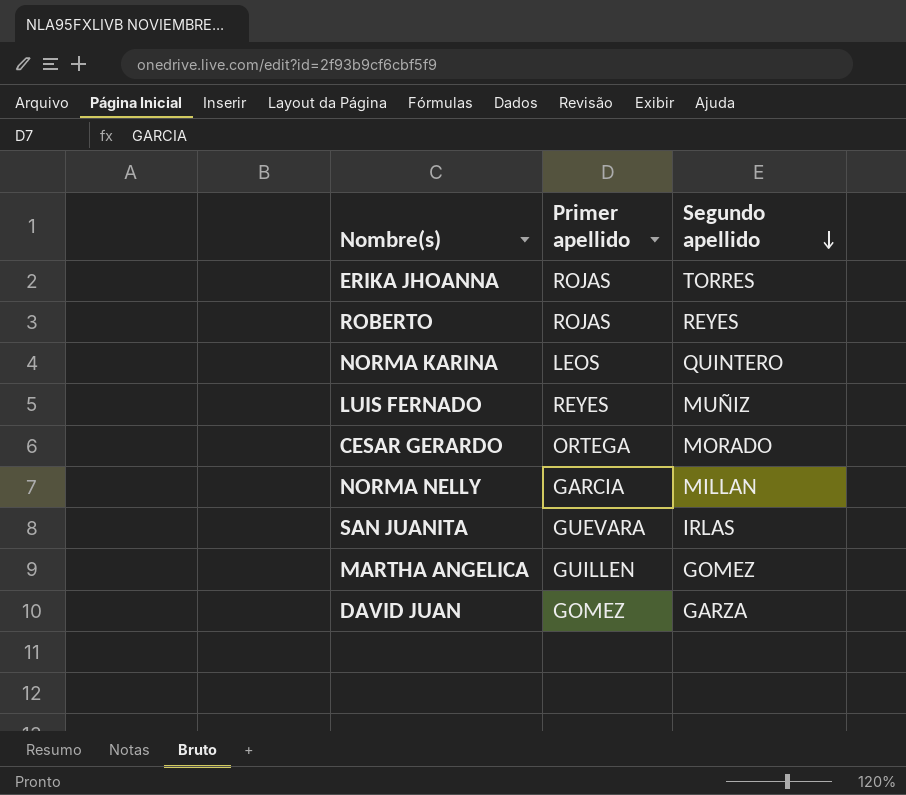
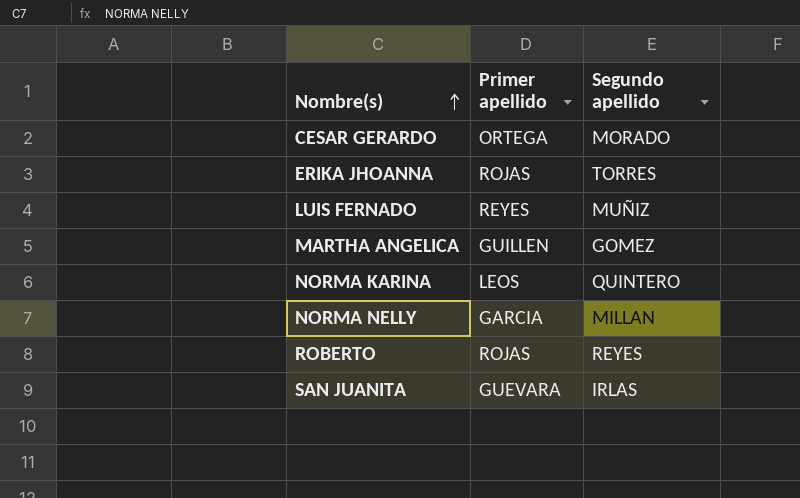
row order: Segundo apellido descending -> Nombre(s) ascending
row DAVID JUAN: GOMEZ | GARZA -> none

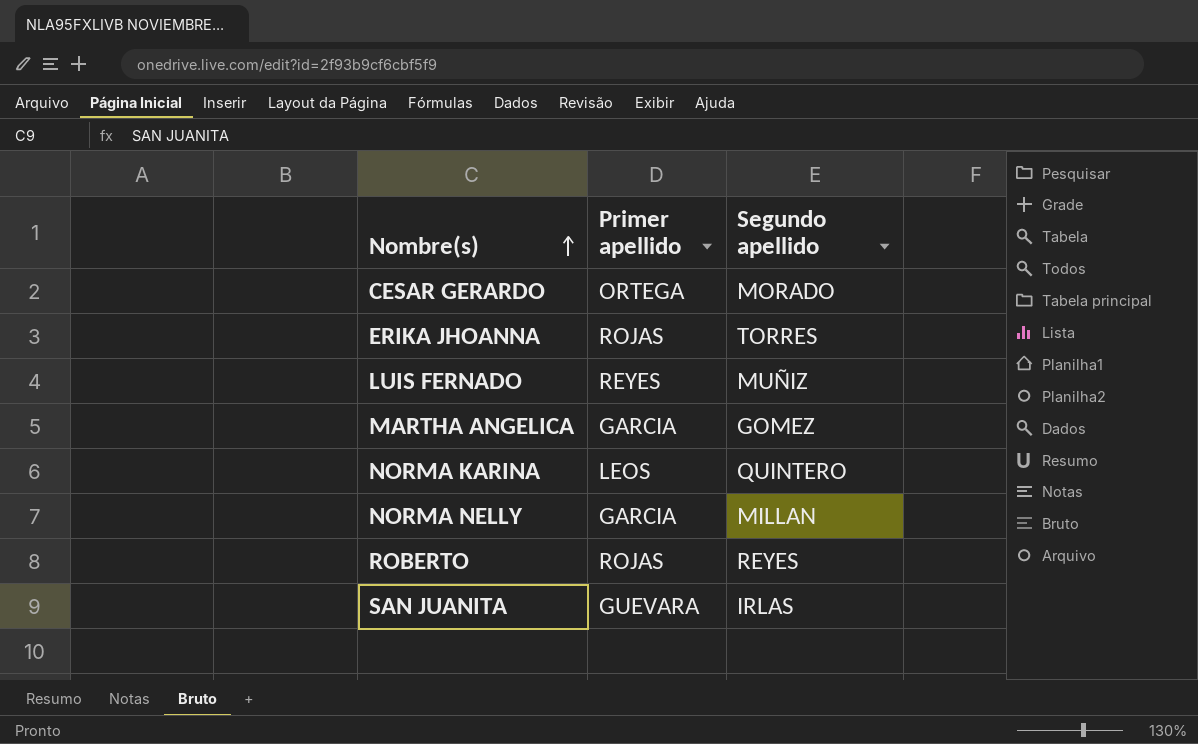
MARTHA ANGELICA | Primer apellido: GUILLEN -> GARCIA

